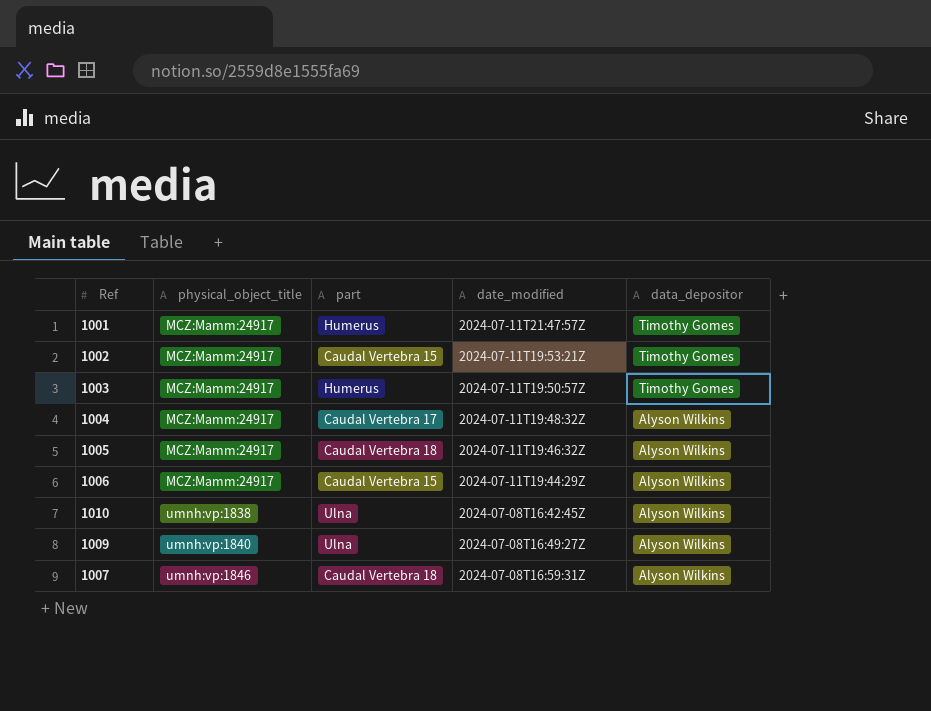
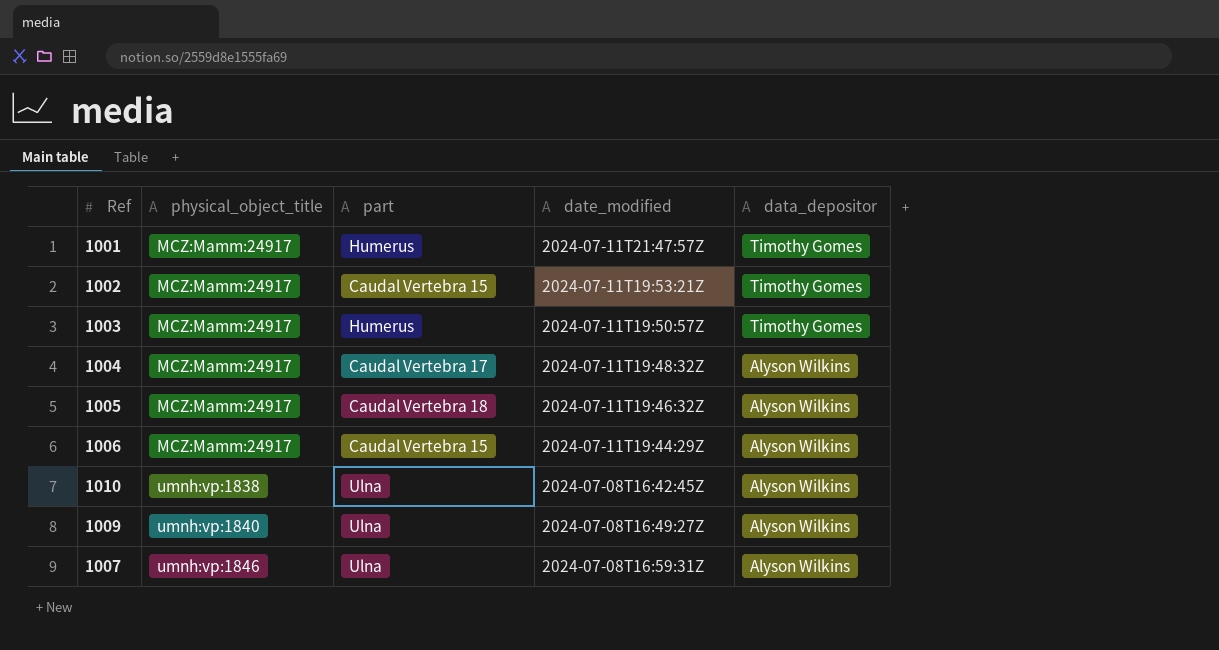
1007 | part: Caudal Vertebra 18 -> Ulna

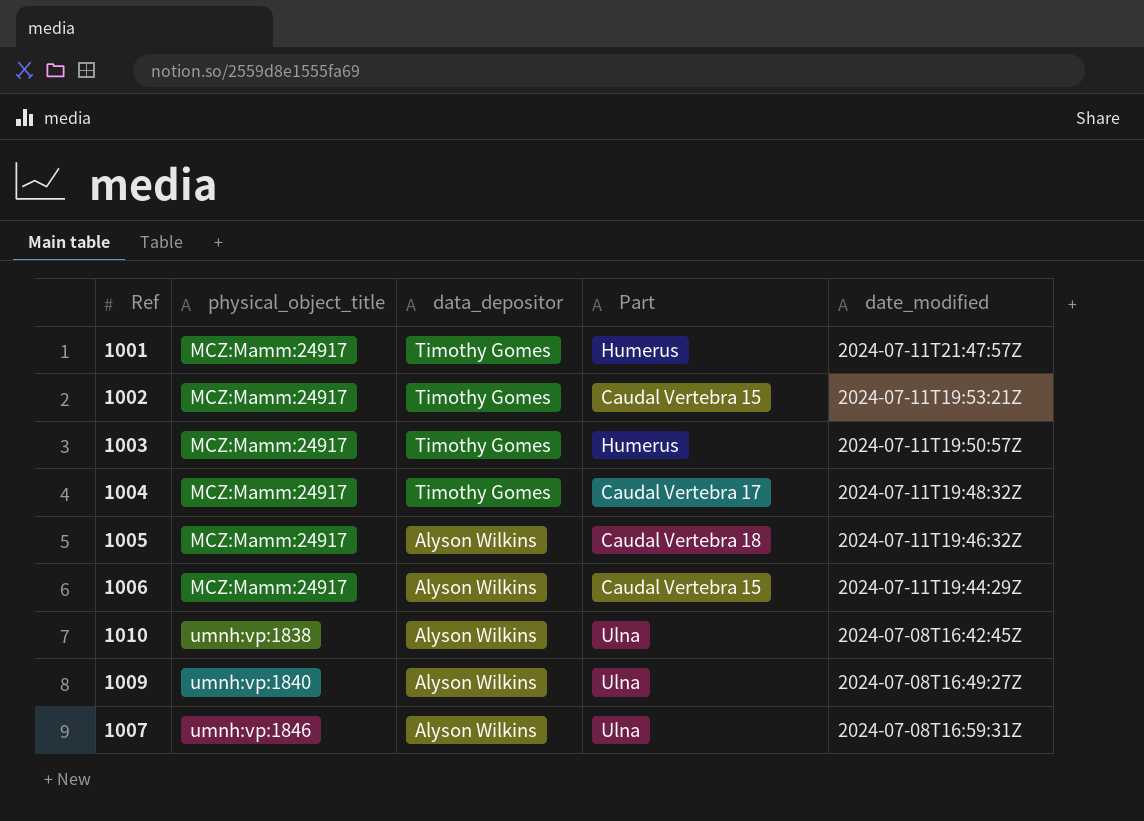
column data_depositor | position: 5 -> 3
column name: part -> Part
1004 | data_depositor: Alyson Wilkins -> Timothy Gomes

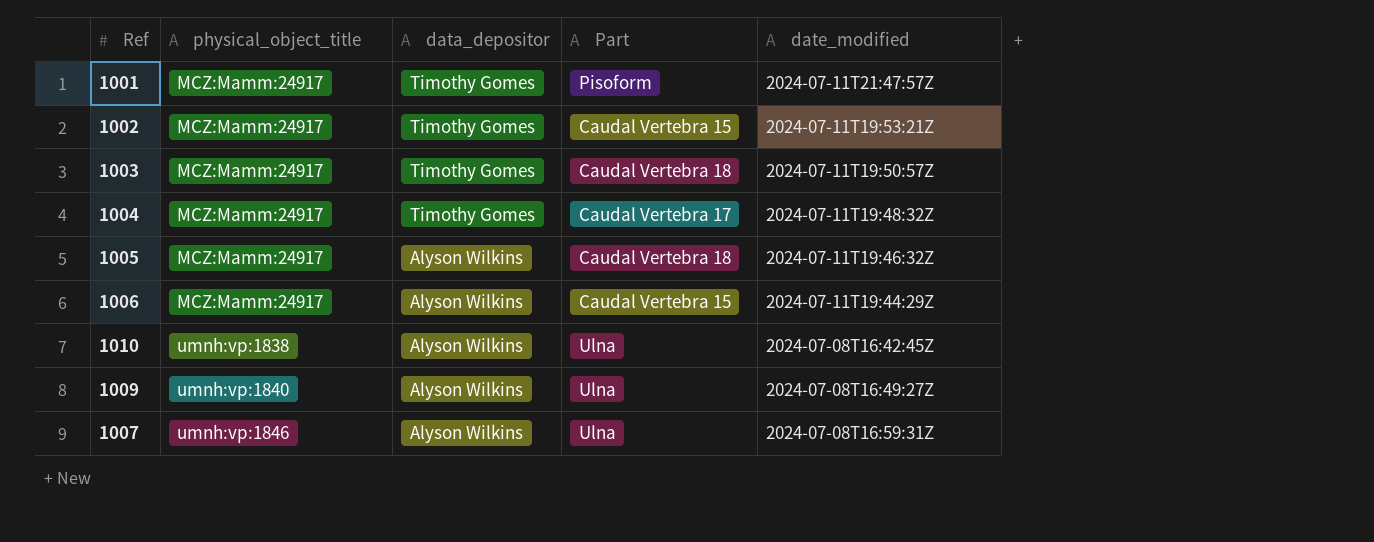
1001 | Part: Humerus -> Pisoform
1003 | Part: Humerus -> Caudal Vertebra 18

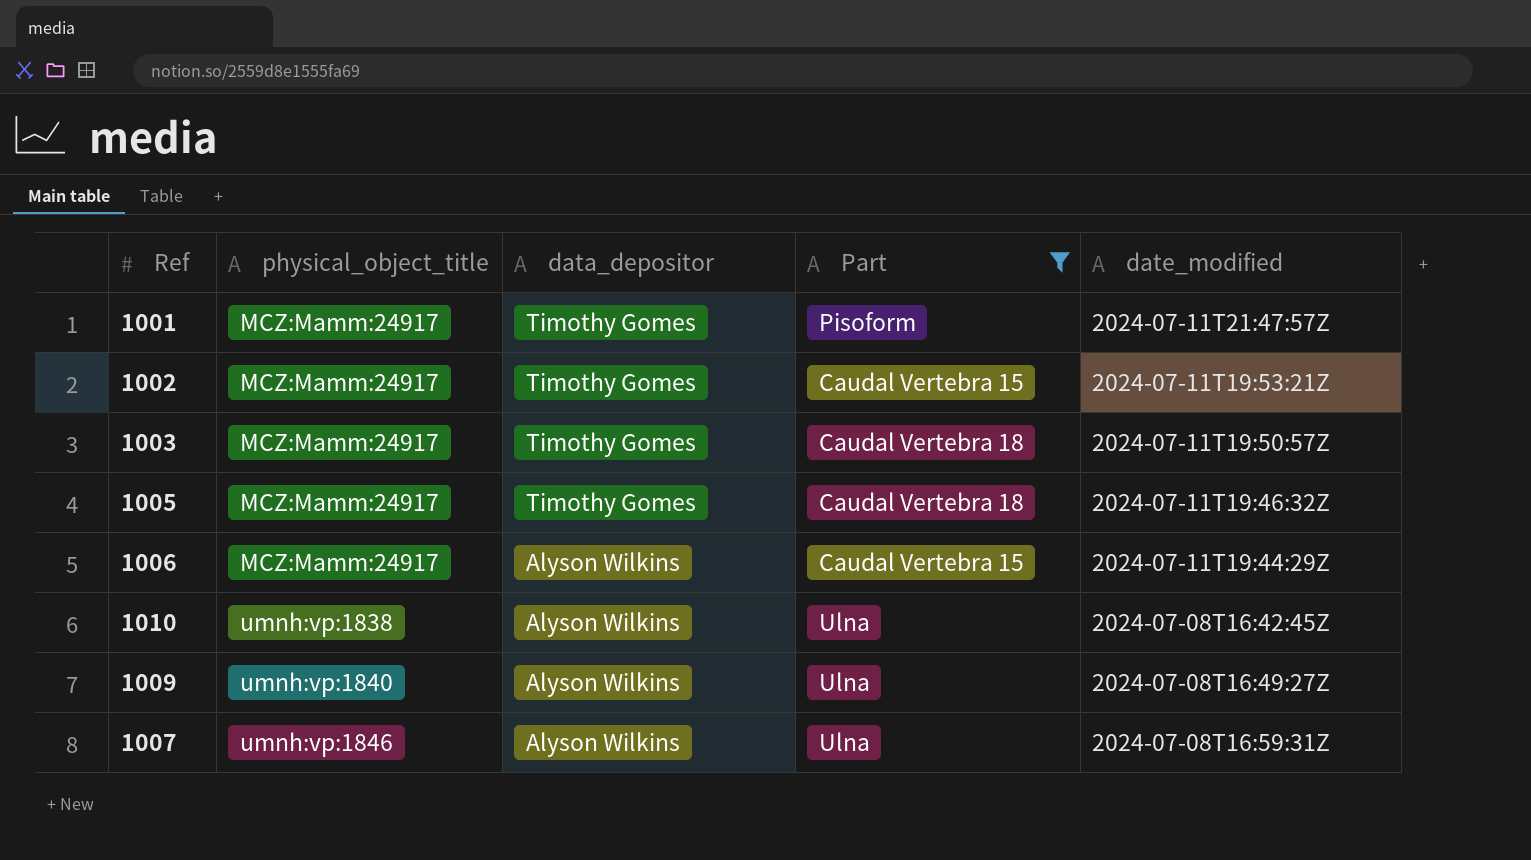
filter: none -> Part != Caudal Vertebra 17
1005 | data_depositor: Alyson Wilkins -> Timothy Gomes

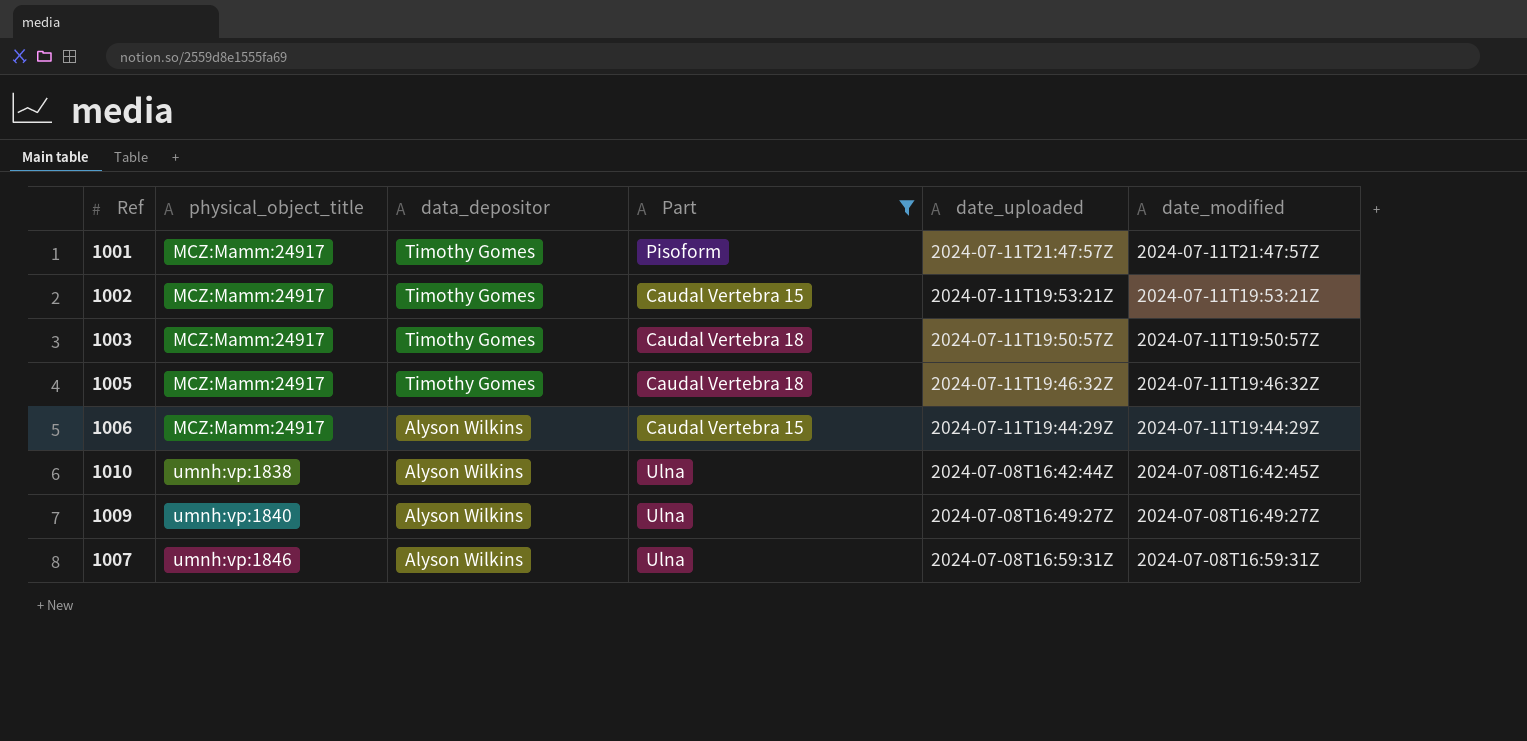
column date_uploaded | position: none -> 5

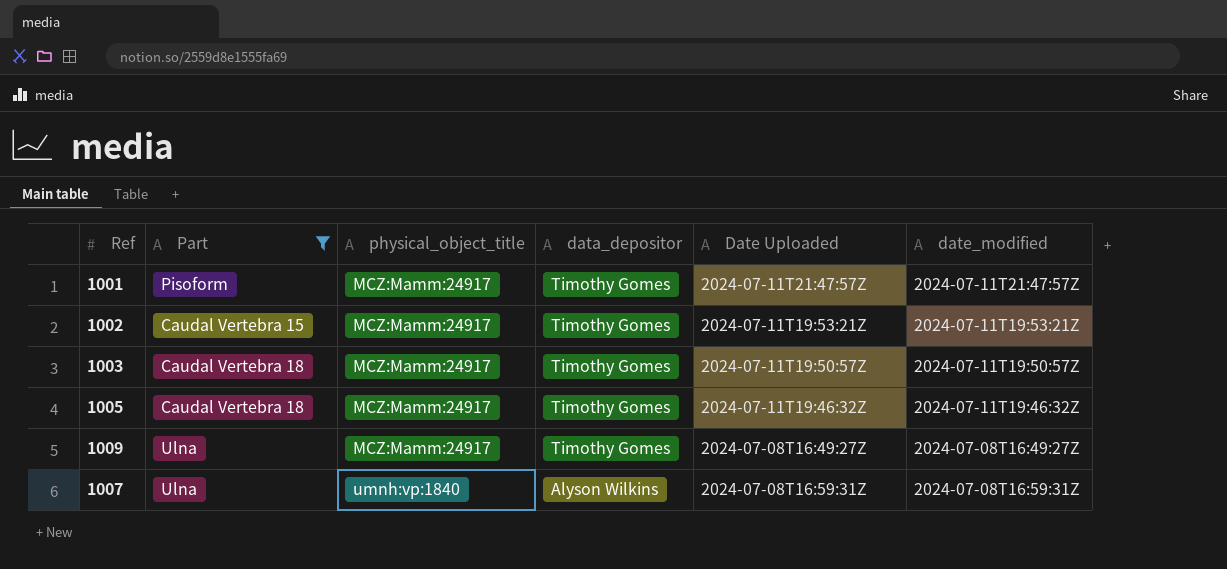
column Part | position: 4 -> 2
column name: date_uploaded -> Date Uploaded
row 1006: MCZ:Mamm:24917 | Alyson Wilkins | Caudal Vertebra 15 | 2024-07-11T19:44:29Z | 2024-07-11T19:44:29Z -> none
row 1010: umnh:vp:1838 | Alyson Wilkins | Ulna | 2024-07-08T16:42:44Z | 2024-07-08T16:42:45Z -> none
1009 | physical_object_title: umnh:vp:1840 -> MCZ:Mamm:24917
1009 | data_depositor: Alyson Wilkins -> Timothy Gomes
1007 | physical_object_title: umnh:vp:1846 -> umnh:vp:1840

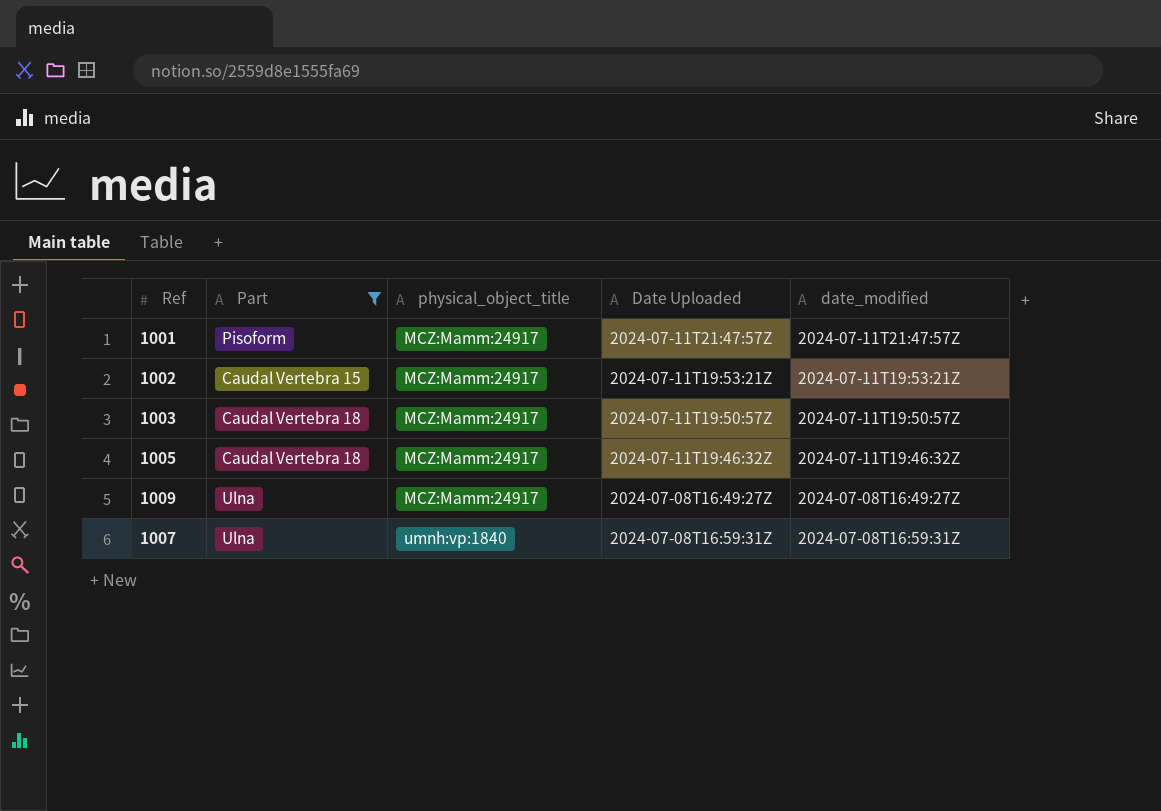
column data_depositor | position: 4 -> none

